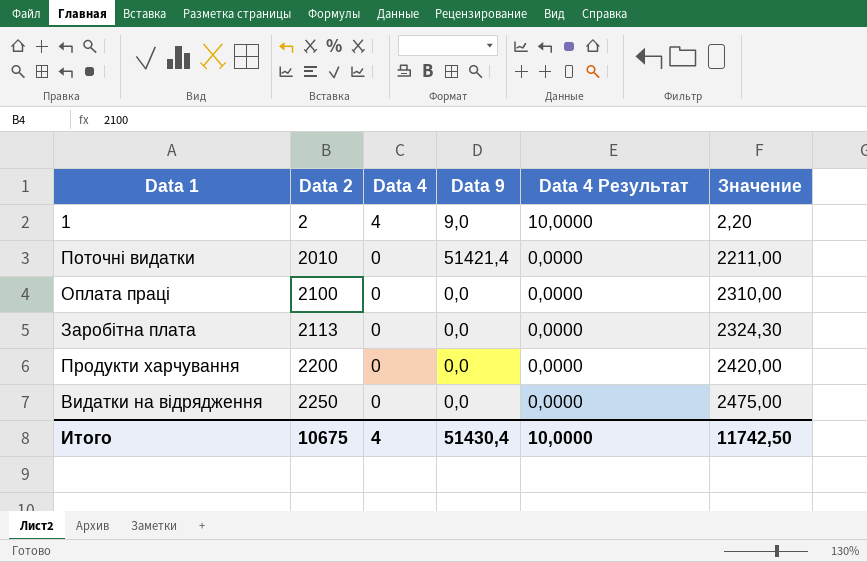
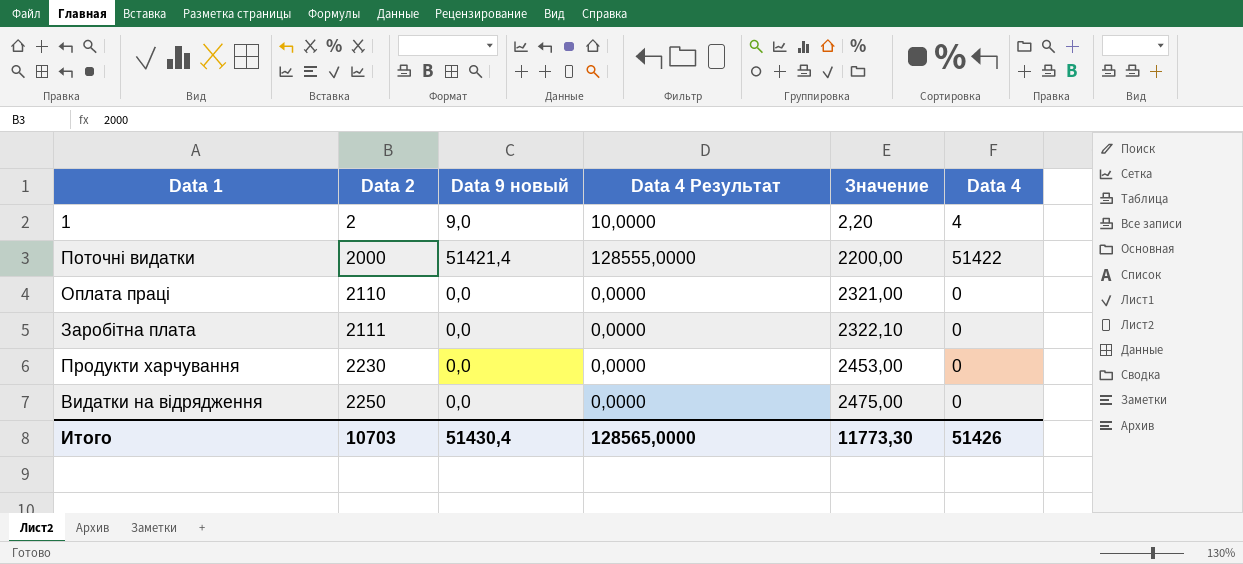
column name: Data 9 -> Data 9 новый
column Data 4 | position: 3 -> 6
Поточні видатки | Data 2: 2010 -> 2000
Поточні видатки | Data 4 Результат: 0,0000 -> 128555,0000
Поточні видатки | Значение: 2211,00 -> 2200,00
Поточні видатки | Data 4: 0 -> 51422
Оплата праці | Data 2: 2100 -> 2110
Оплата праці | Значение: 2310,00 -> 2321,00
Заробітна плата | Data 2: 2113 -> 2111
Заробітна плата | Значение: 2324,30 -> 2322,10
Продукти харчування | Data 2: 2200 -> 2230
Продукти харчування | Значение: 2420,00 -> 2453,00
Итого | Data 2: 10675 -> 10703
Итого | Data 4 Результат: 10,0000 -> 128565,0000
Итого | Значение: 11742,50 -> 11773,30
Итого | Data 4: 4 -> 51426

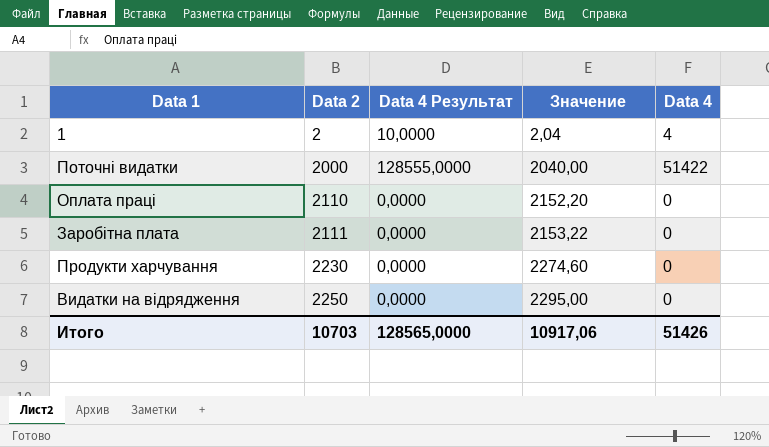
column Data 9 новый | position: 3 -> none
column Значение | formula: [Data 2] * 1,1 -> [Data 2] * 1,02
Итого | Значение: 11773,30 -> 10917,06

